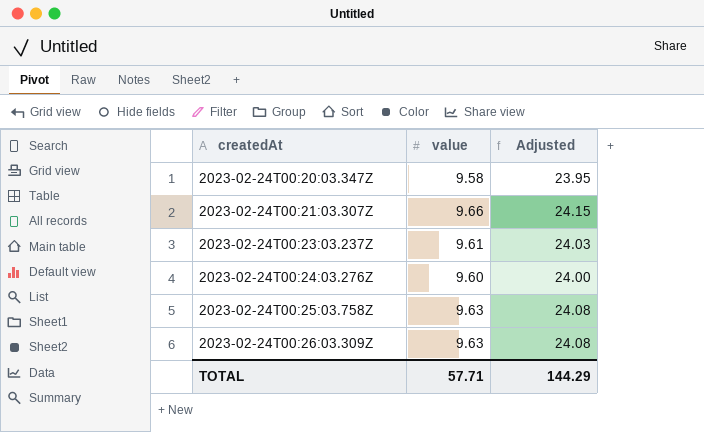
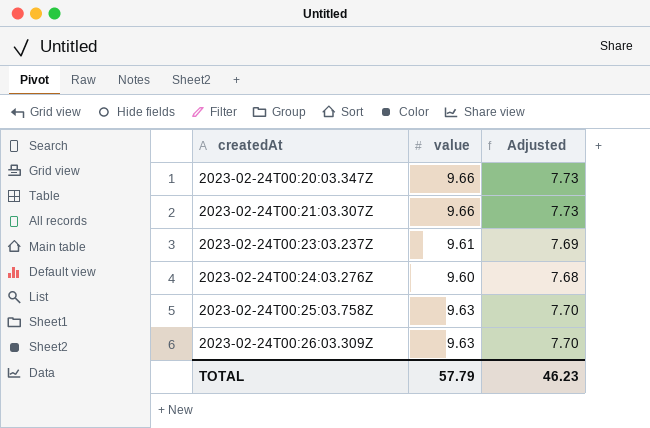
column Adjusted | formula: [value] * 2.5 -> [value] * 0.8
2023-02-24T00:20:03.347Z | value: 9.58 -> 9.66
TOTAL | value: 57.71 -> 57.79
TOTAL | Adjusted: 144.29 -> 46.23

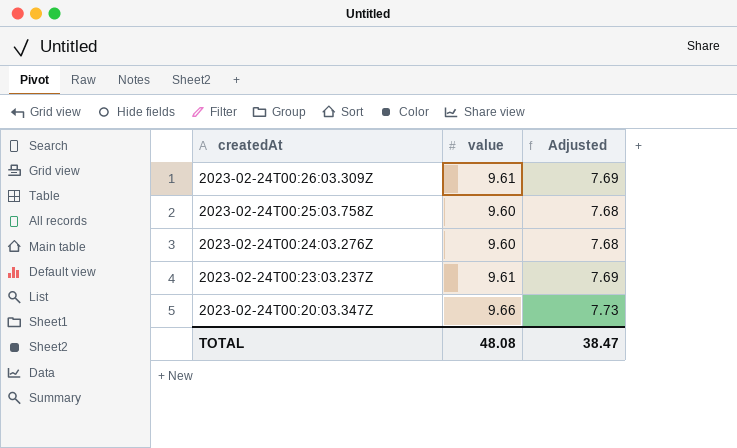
row order: createdAt ascending -> createdAt descending
row 2023-02-24T00:21:03.307Z: 9.66 | 7.73 -> none
2023-02-24T00:26:03.309Z | value: 9.63 -> 9.61
2023-02-24T00:26:03.309Z | Adjusted: 7.70 -> 7.69
2023-02-24T00:25:03.758Z | value: 9.63 -> 9.60
2023-02-24T00:25:03.758Z | Adjusted: 7.70 -> 7.68
TOTAL | value: 57.79 -> 48.08
TOTAL | Adjusted: 46.23 -> 38.47

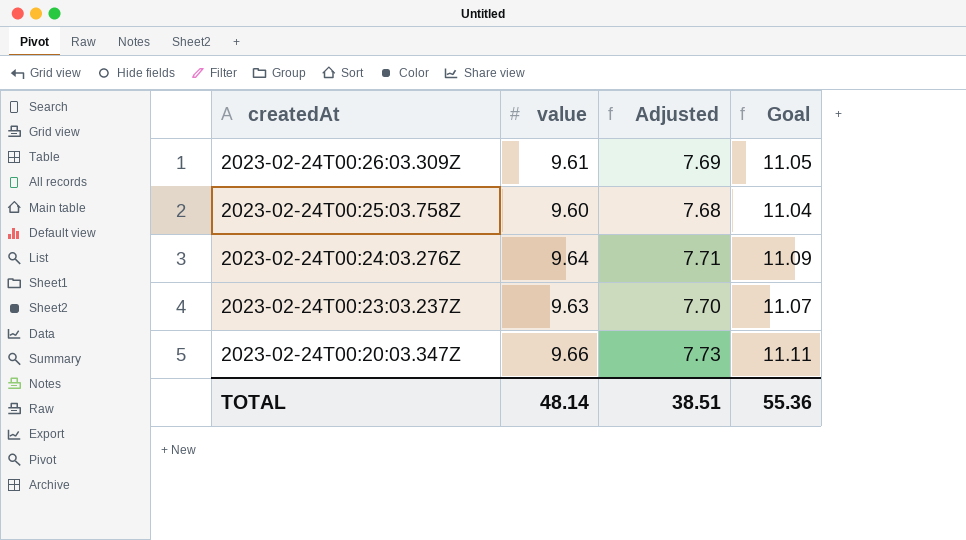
column Goal | formula: none -> [value] * 1.15
2023-02-24T00:24:03.276Z | value: 9.60 -> 9.64
2023-02-24T00:24:03.276Z | Adjusted: 7.68 -> 7.71
2023-02-24T00:23:03.237Z | value: 9.61 -> 9.63
2023-02-24T00:23:03.237Z | Adjusted: 7.69 -> 7.70
TOTAL | value: 48.08 -> 48.14
TOTAL | Adjusted: 38.47 -> 38.51

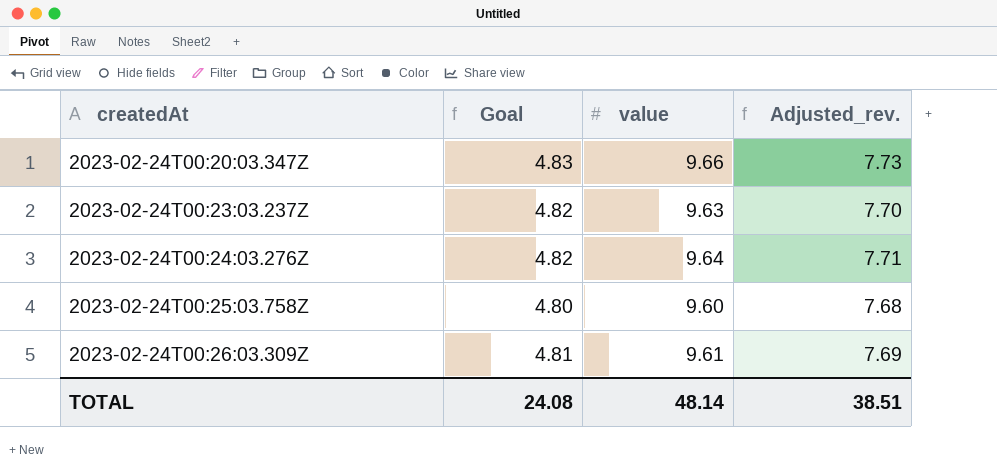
row order: createdAt descending -> createdAt ascending
column Goal | formula: [value] * 1.15 -> [value] * 0.5
column Goal | position: 4 -> 2
column name: Adjusted -> Adjusted_rev.
TOTAL | Goal: 55.36 -> 24.08

